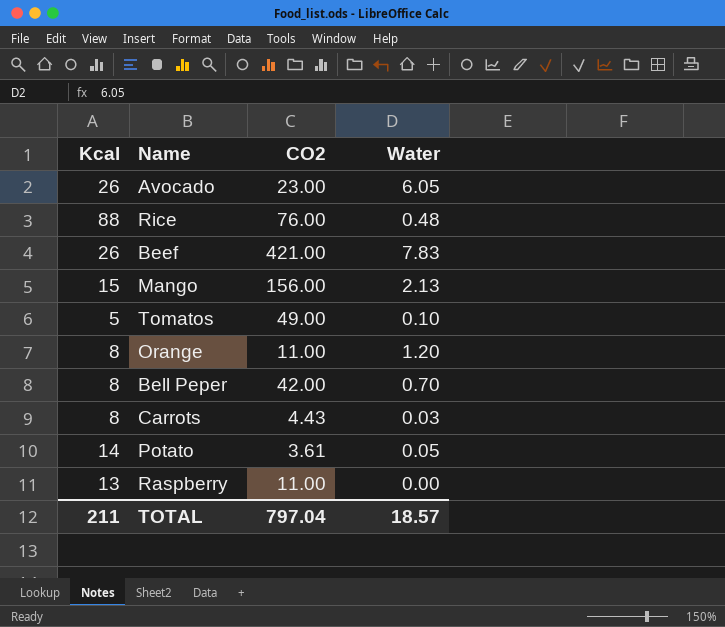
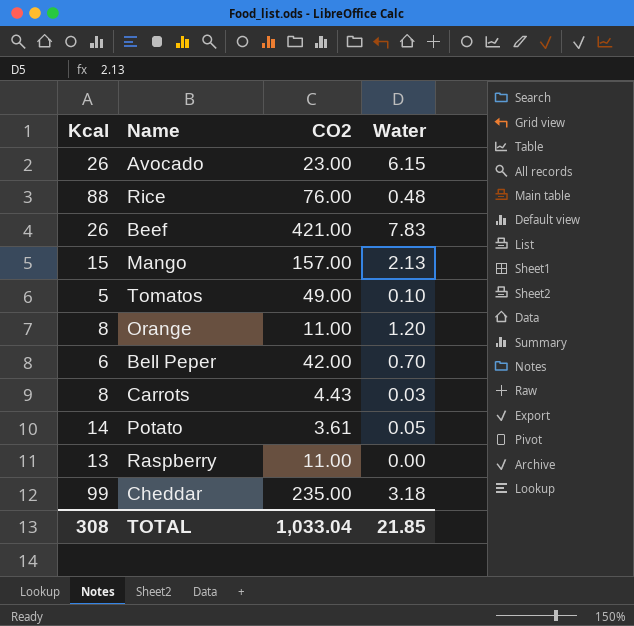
Avocado | Water: 6.05 -> 6.15
Mango | CO2: 156.00 -> 157.00
Bell Peper | Kcal: 8 -> 6
row Cheddar: none -> 99 | 235.00 | 3.18
TOTAL | Kcal: 211 -> 308
TOTAL | CO2: 797.04 -> 1,033.04
TOTAL | Water: 18.57 -> 21.85

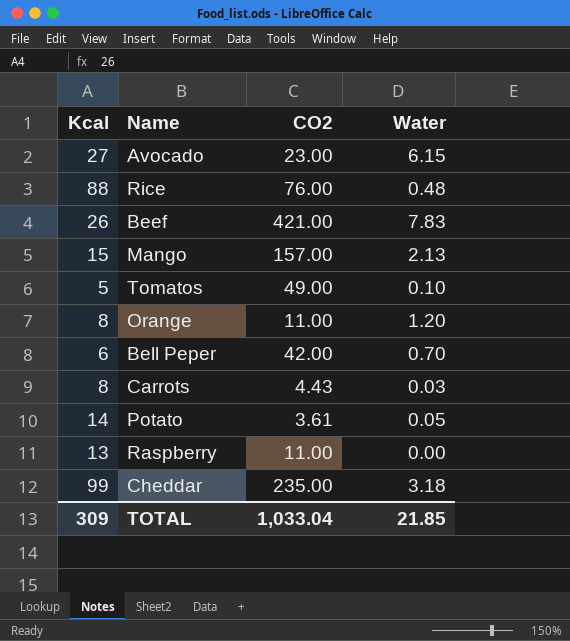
Avocado | Kcal: 26 -> 27
TOTAL | Kcal: 308 -> 309

